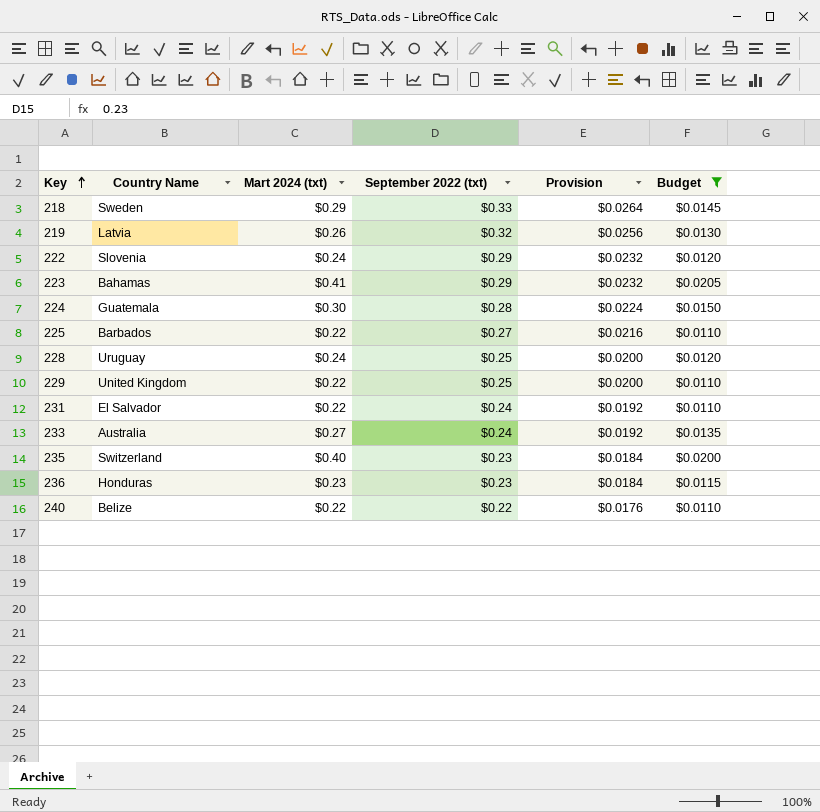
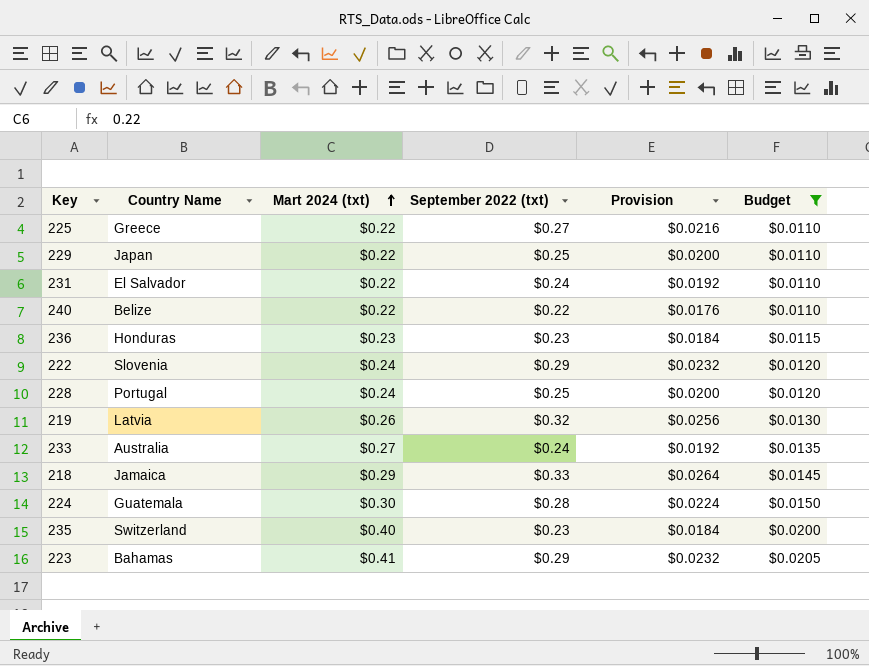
row order: Key ascending -> Mart 2024 (txt) ascending
225 | Country Name: Barbados -> Greece
229 | Country Name: United Kingdom -> Japan
228 | Country Name: Uruguay -> Portugal
218 | Country Name: Sweden -> Jamaica

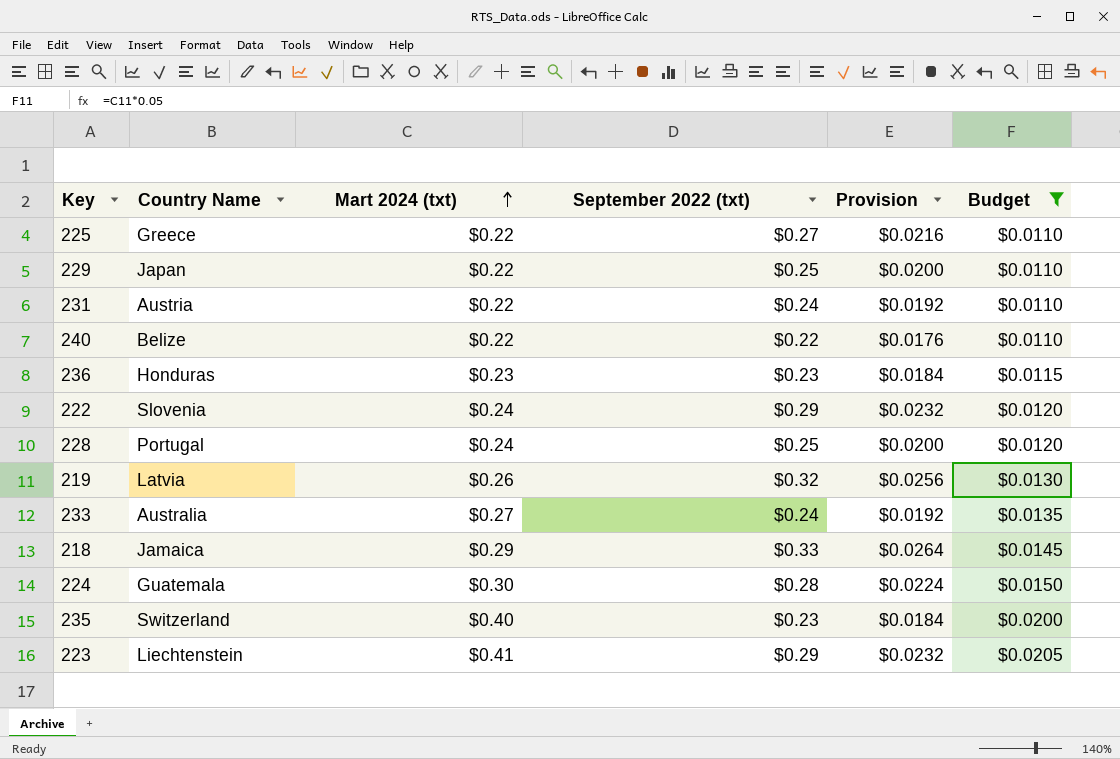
231 | Country Name: El Salvador -> Austria
223 | Country Name: Bahamas -> Liechtenstein

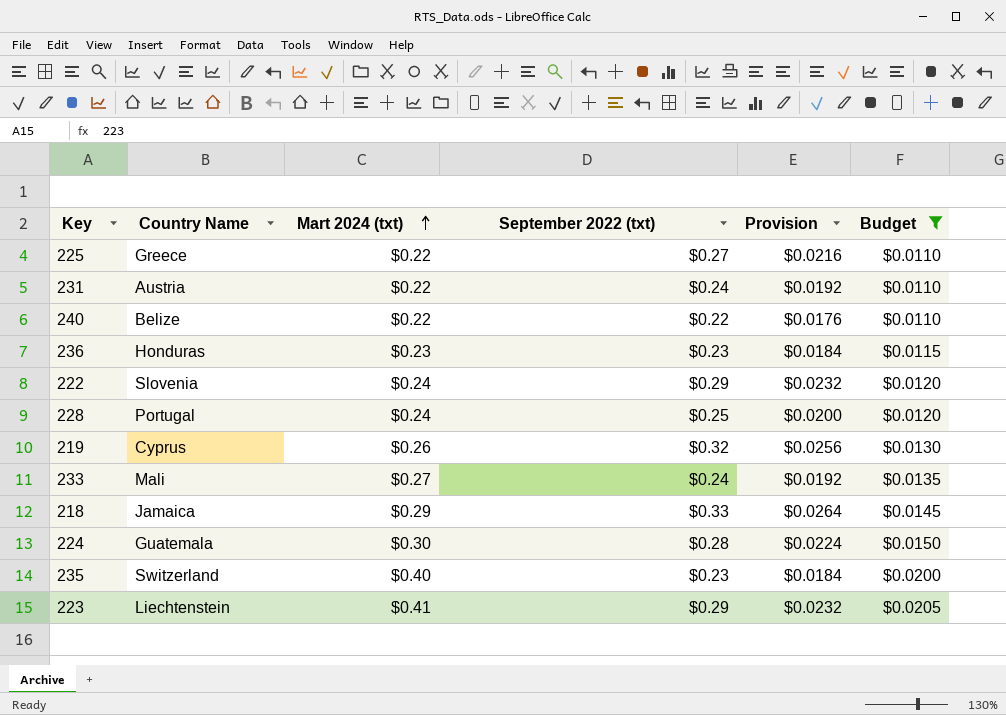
row 229: Japan | $0.22 | $0.25 | $0.0200 | $0.0110 -> none
219 | Country Name: Latvia -> Cyprus
233 | Country Name: Australia -> Mali

